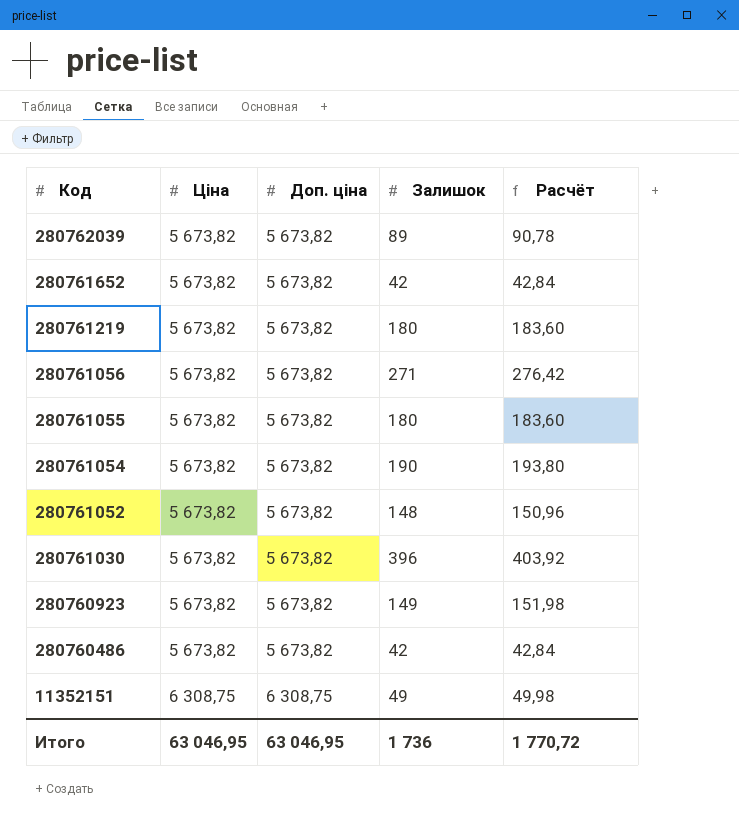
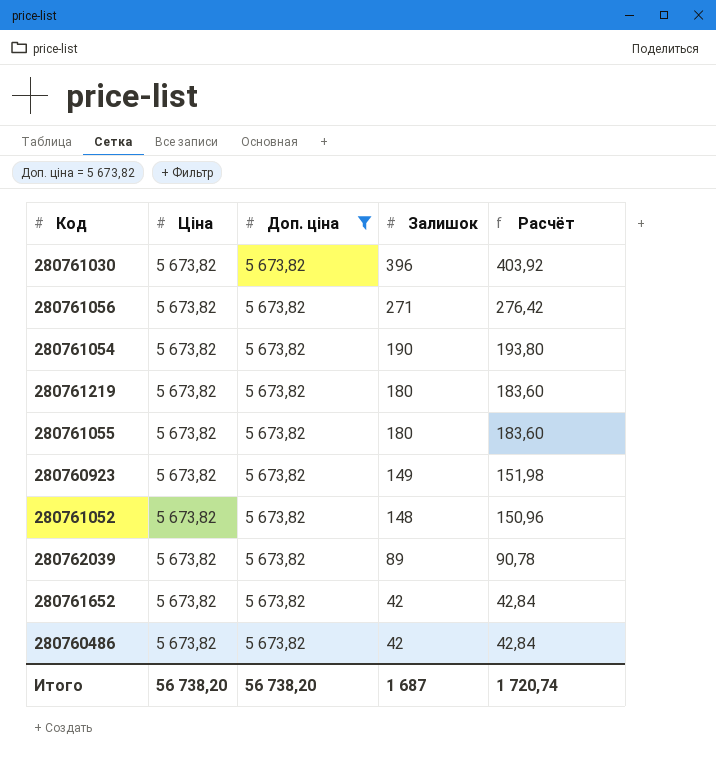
filter: none -> Доп. ціна = 5 673,82
row order: Код descending -> Залишок descending
Итого | Ціна: 63 046,95 -> 56 738,20
Итого | Доп. ціна: 63 046,95 -> 56 738,20
Итого | Залишок: 1 736 -> 1 687
Итого | Расчёт: 1 770,72 -> 1 720,74

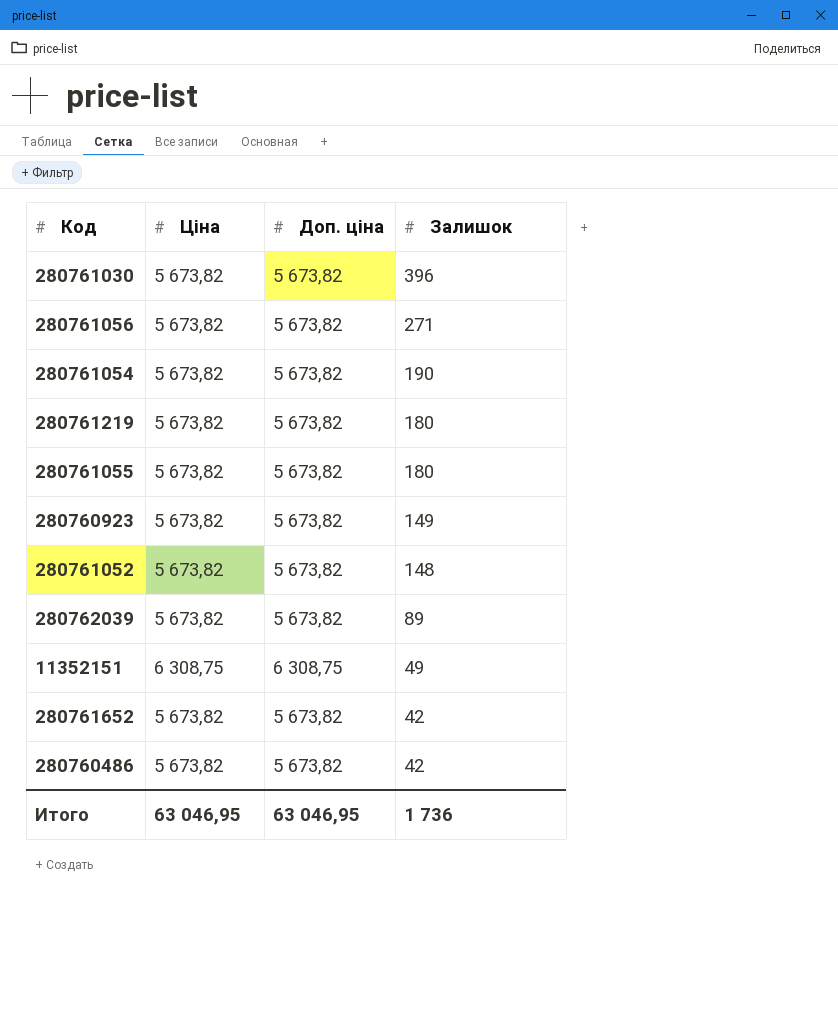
filter: Доп. ціна = 5 673,82 -> none
column Расчёт | formula: [Залишок] * 1,02 -> none
Итого | Ціна: 56 738,20 -> 63 046,95
Итого | Доп. ціна: 56 738,20 -> 63 046,95
Итого | Залишок: 1 687 -> 1 736

